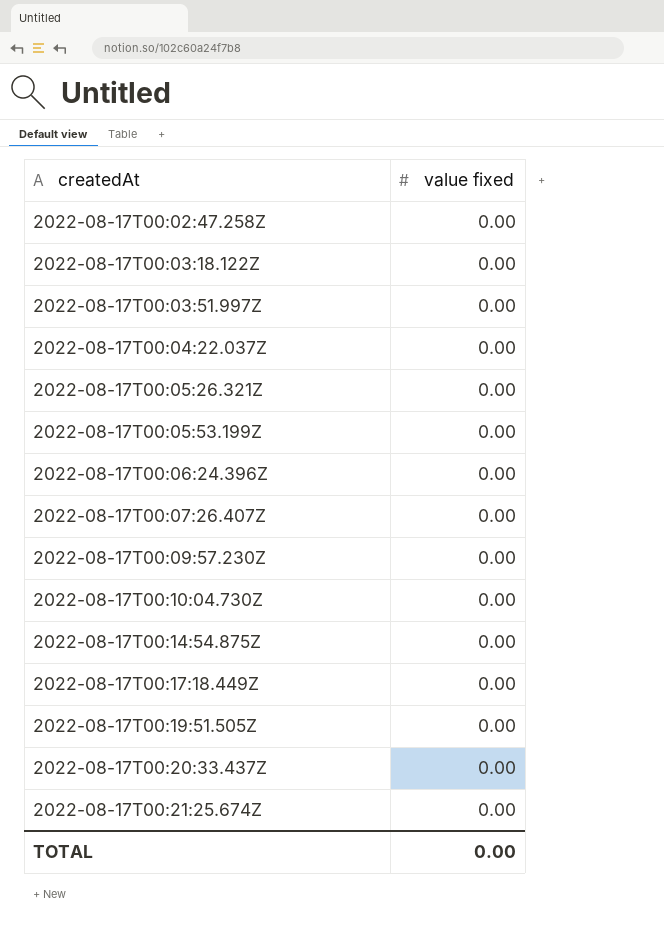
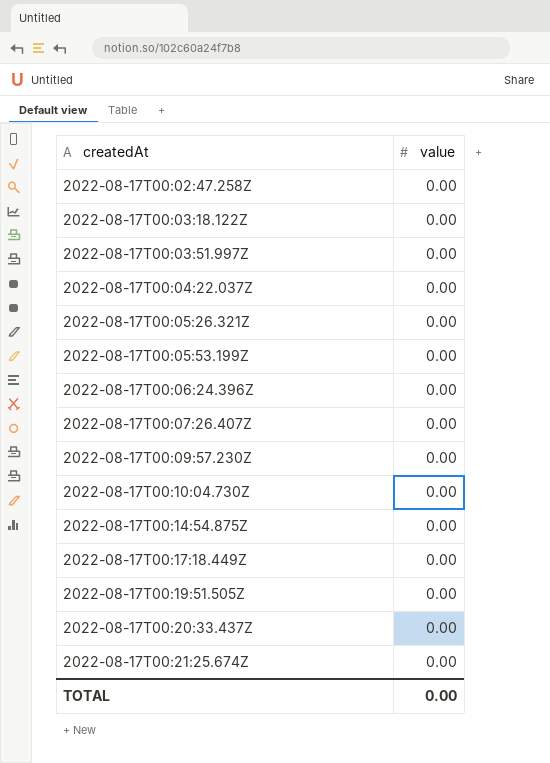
column name: value fixed -> value

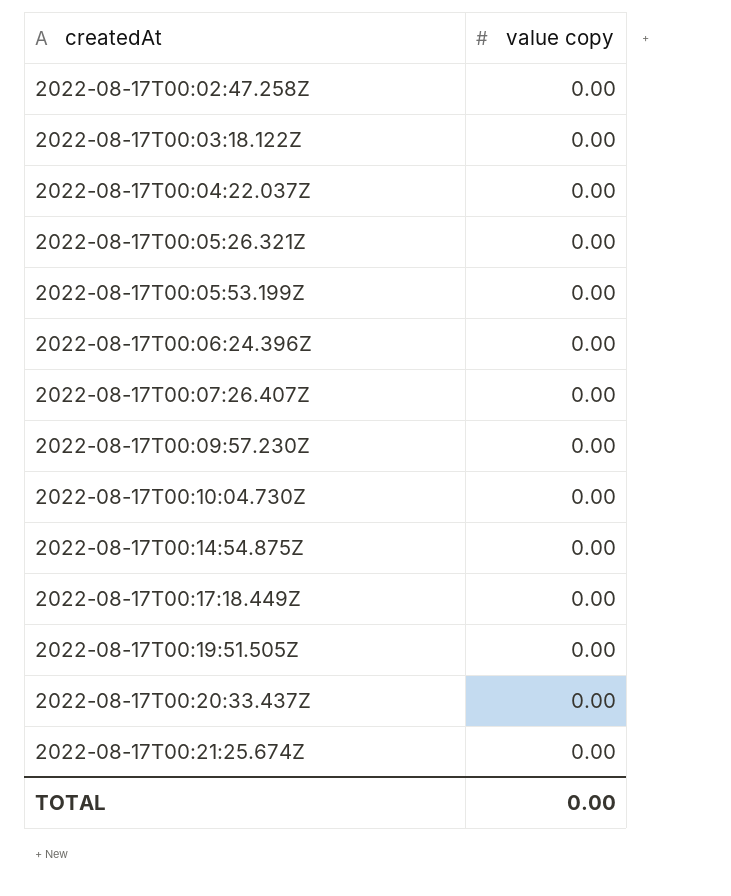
column name: value -> value copy
row 2022-08-17T00:03:51.997Z: 0.00 -> none

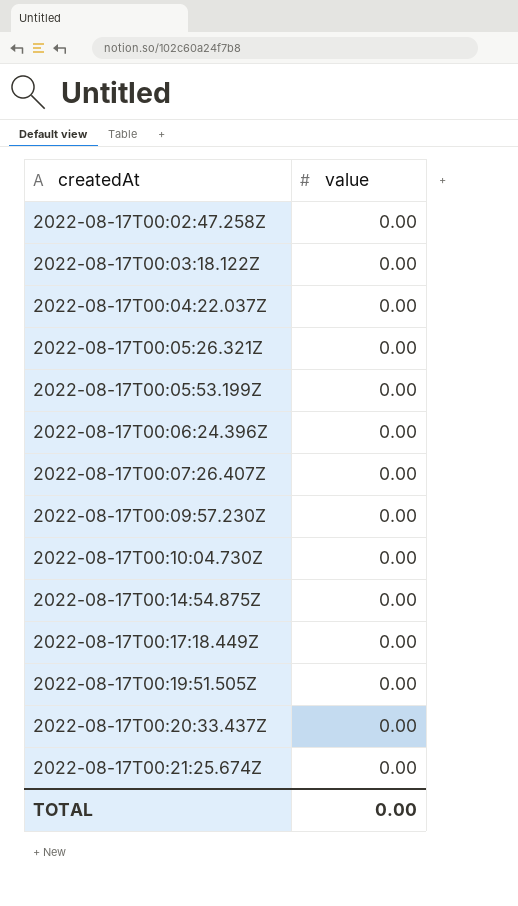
column name: value copy -> value

